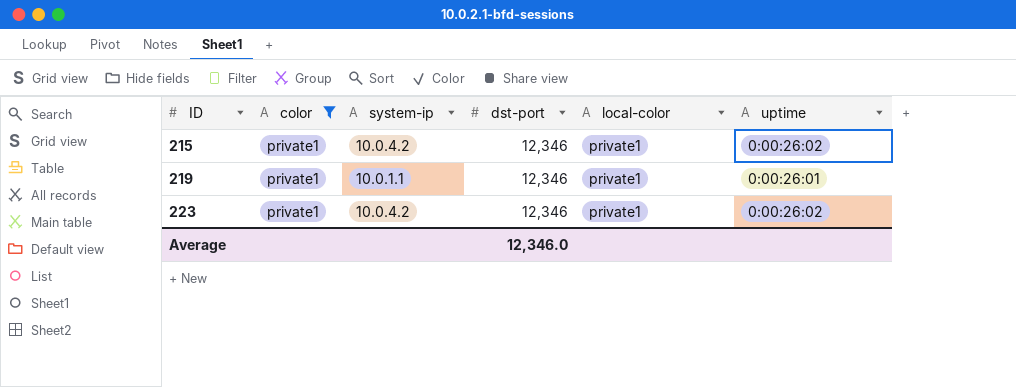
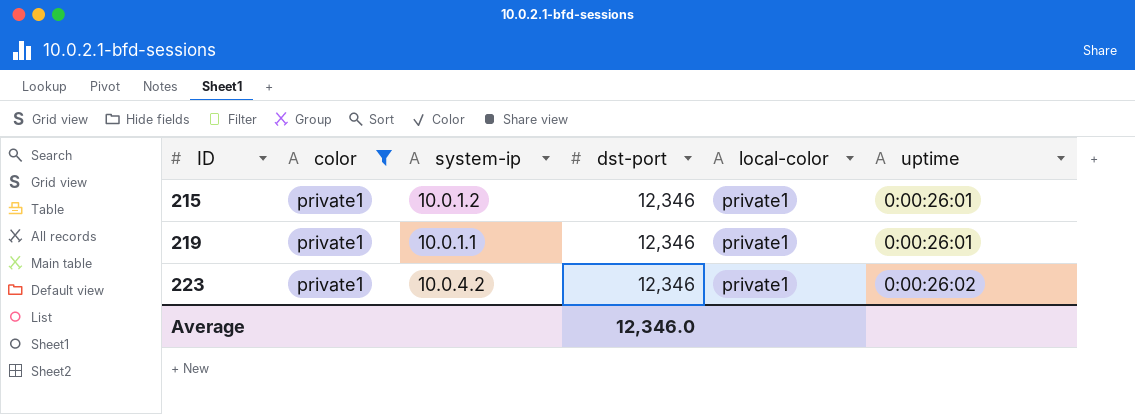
215 | system-ip: 10.0.4.2 -> 10.0.1.2
215 | uptime: 0:00:26:02 -> 0:00:26:01

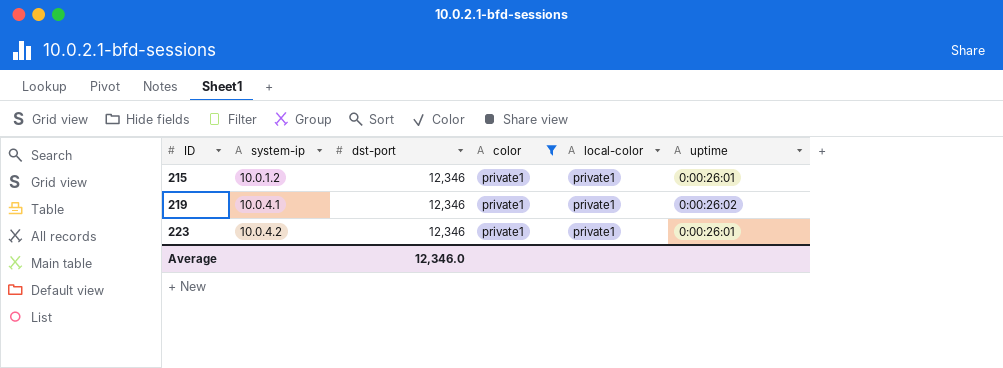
column color | position: 2 -> 4
219 | system-ip: 10.0.1.1 -> 10.0.4.1
219 | uptime: 0:00:26:01 -> 0:00:26:02
223 | uptime: 0:00:26:02 -> 0:00:26:01

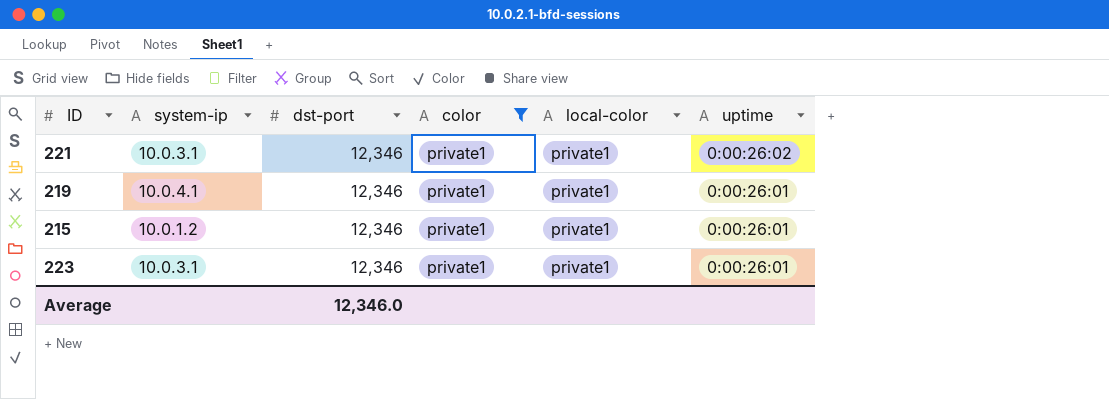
row order: ID ascending -> uptime descending
row 221: none -> 10.0.3.1 | 12,346 | private1 | private1 | 0:00:26:02
219 | uptime: 0:00:26:02 -> 0:00:26:01
223 | system-ip: 10.0.4.2 -> 10.0.3.1

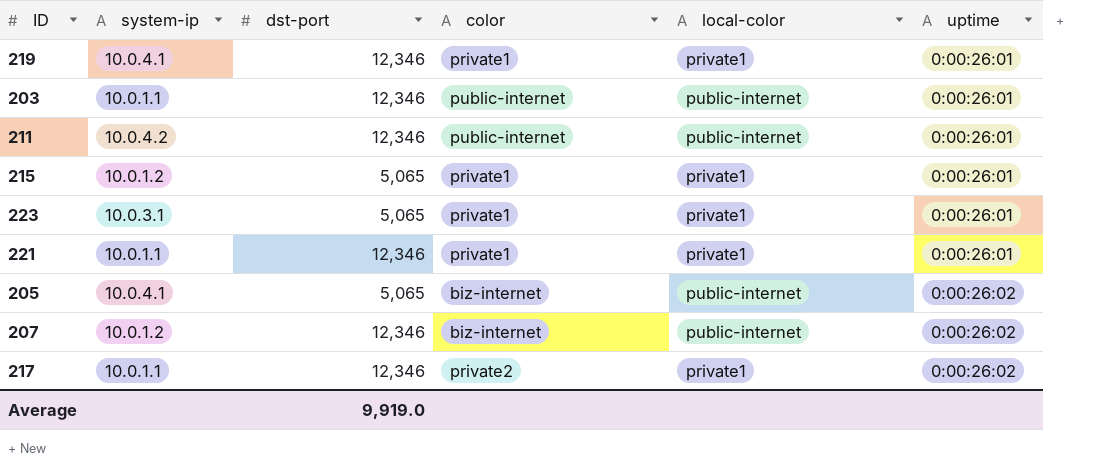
filter: color = private1 -> none
row order: uptime descending -> uptime ascending
215 | dst-port: 12,346 -> 5,065
223 | dst-port: 12,346 -> 5,065
221 | system-ip: 10.0.3.1 -> 10.0.1.1
221 | uptime: 0:00:26:02 -> 0:00:26:01
Average | dst-port: 12,346.0 -> 9,919.0

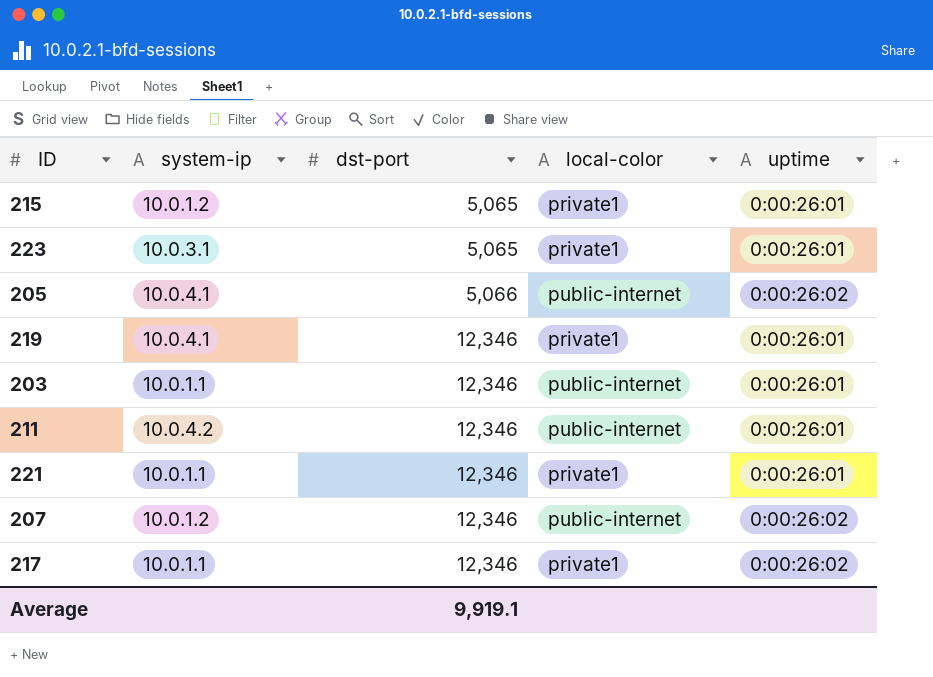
row order: uptime ascending -> dst-port ascending
column color | position: 4 -> none
205 | dst-port: 5,065 -> 5,066
Average | dst-port: 9,919.0 -> 9,919.1

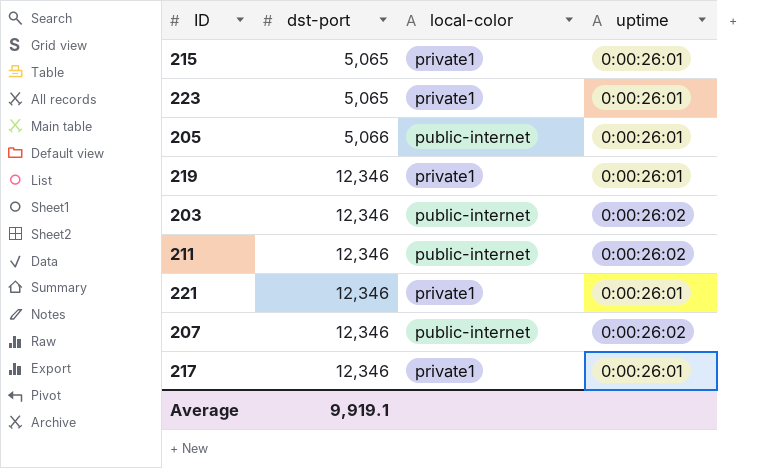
column system-ip | position: 2 -> none
205 | uptime: 0:00:26:02 -> 0:00:26:01
203 | uptime: 0:00:26:01 -> 0:00:26:02
211 | uptime: 0:00:26:01 -> 0:00:26:02
217 | uptime: 0:00:26:02 -> 0:00:26:01

